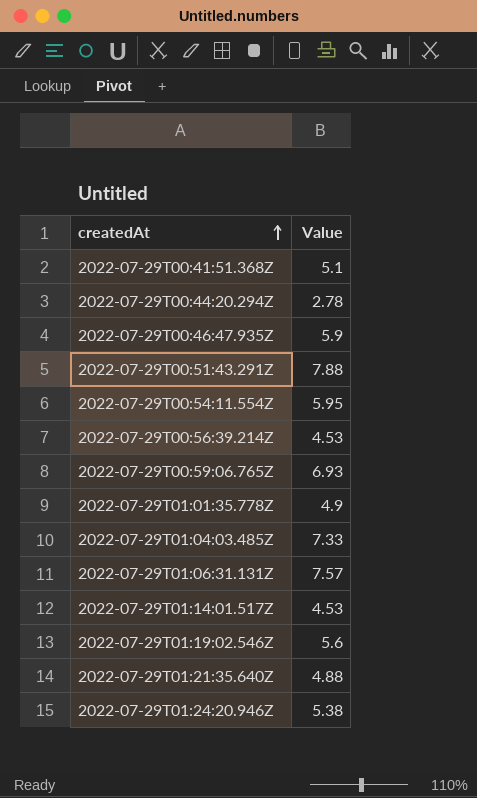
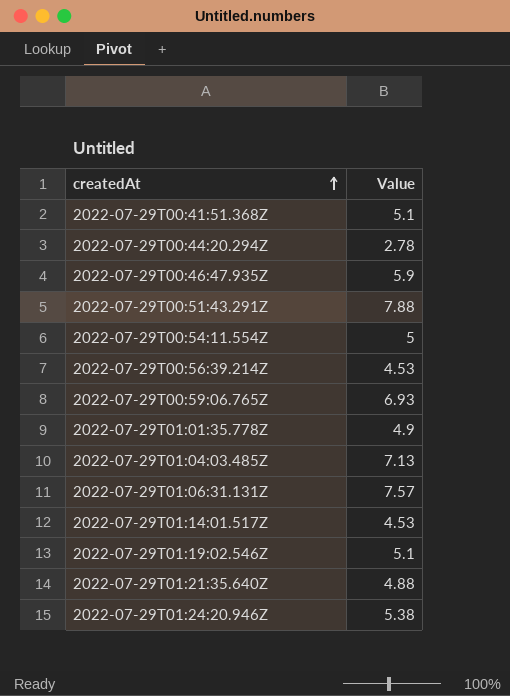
2022-07-29T00:54:11.554Z | Value: 5.95 -> 5
2022-07-29T01:04:03.485Z | Value: 7.33 -> 7.13
2022-07-29T01:19:02.546Z | Value: 5.6 -> 5.1

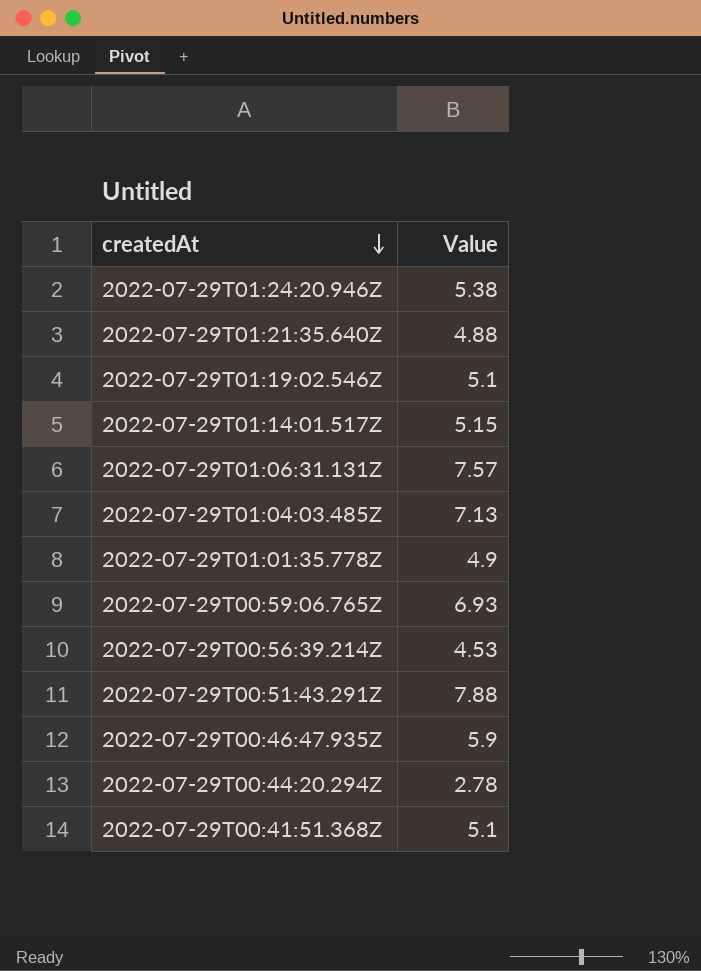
row order: createdAt ascending -> createdAt descending
row 2022-07-29T00:54:11.554Z: 5 -> none
2022-07-29T01:14:01.517Z | Value: 4.53 -> 5.15

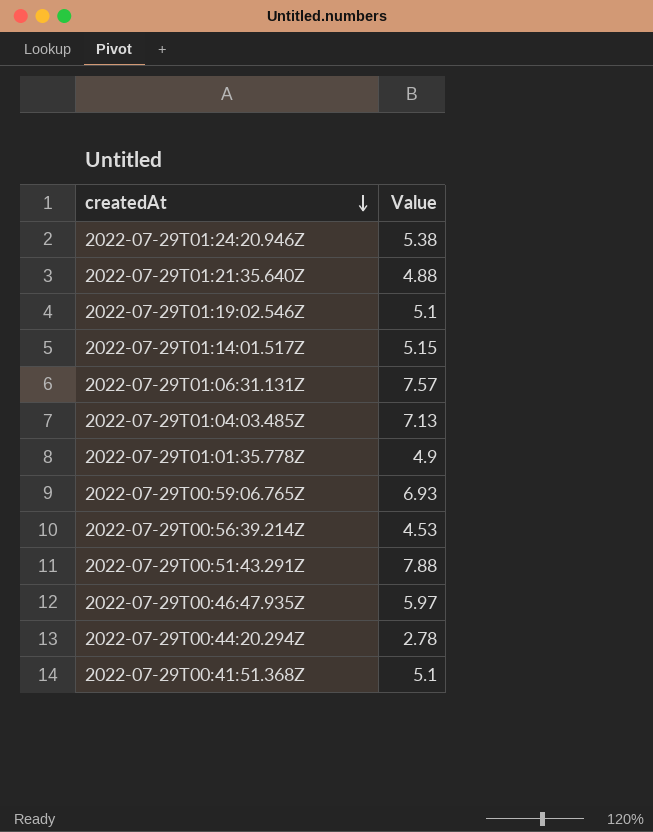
2022-07-29T00:46:47.935Z | Value: 5.9 -> 5.97

